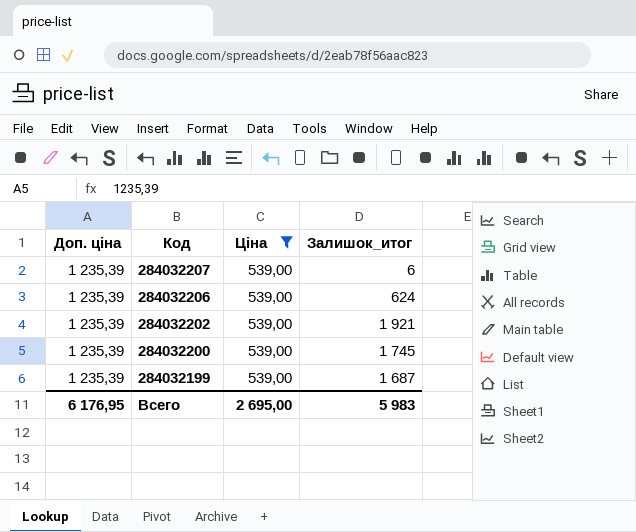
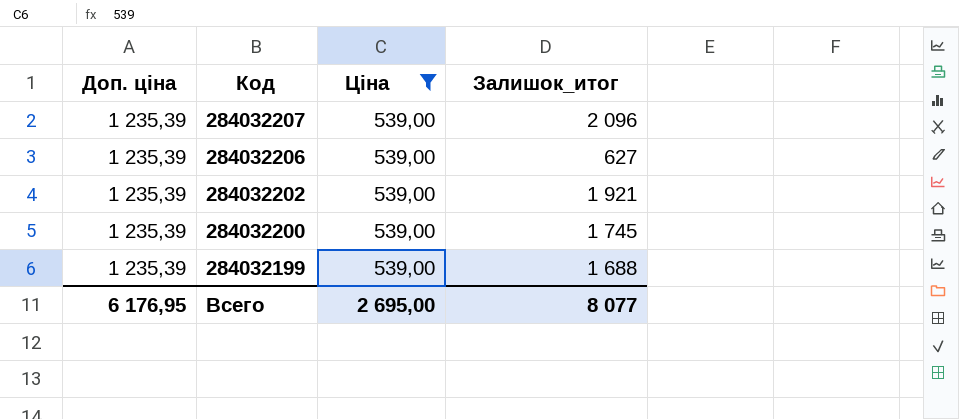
284032207 | Залишок_итог: 6 -> 2 096
284032206 | Залишок_итог: 624 -> 627
284032199 | Залишок_итог: 1 687 -> 1 688
Всего | Залишок_итог: 5 983 -> 8 077

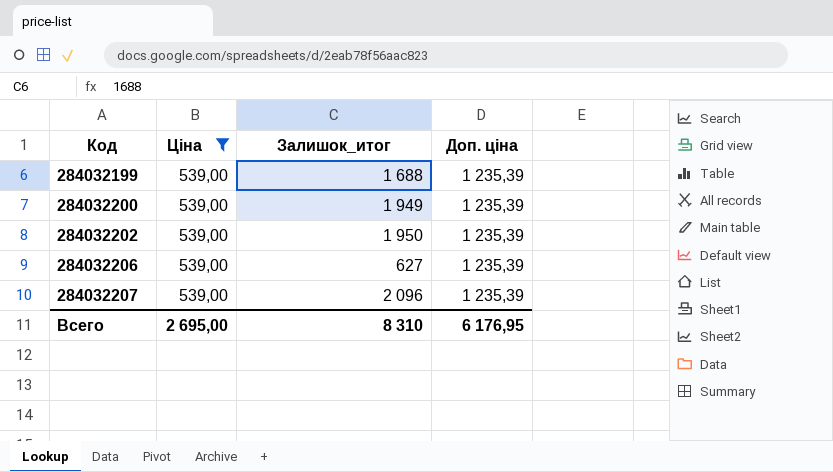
row order: Код descending -> Код ascending
column Доп. ціна | position: 1 -> 4
284032200 | Залишок_итог: 1 745 -> 1 949
284032202 | Залишок_итог: 1 921 -> 1 950
Всего | Залишок_итог: 8 077 -> 8 310

